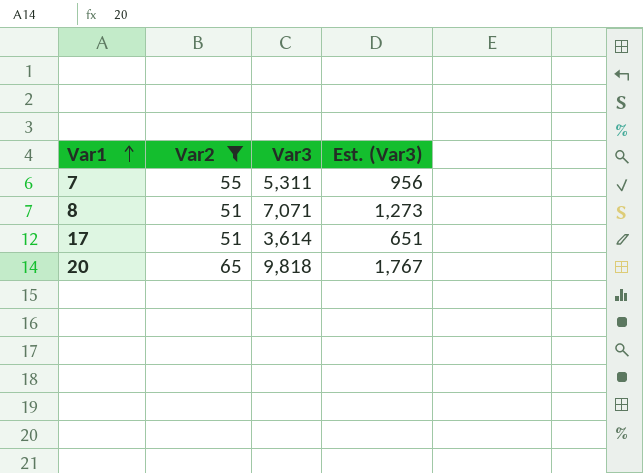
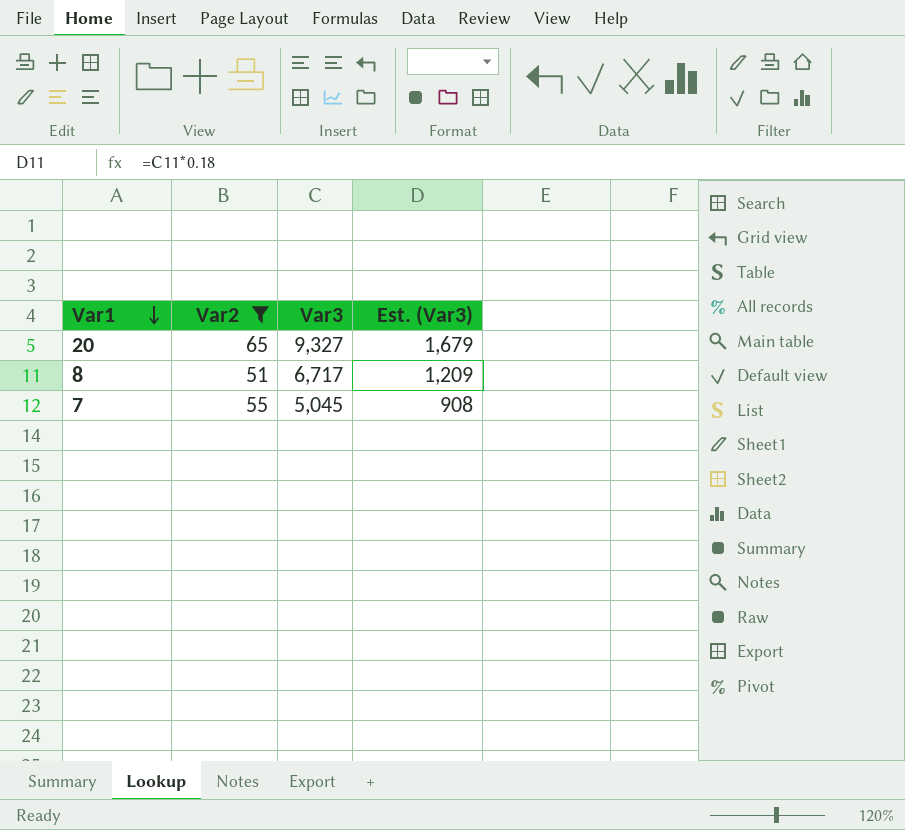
row order: Var1 ascending -> Var1 descending
row 17: 51 | 3,614 | 651 -> none
20 | Var3: 9,818 -> 9,327
20 | Est. (Var3): 1,767 -> 1,679
8 | Var3: 7,071 -> 6,717
8 | Est. (Var3): 1,273 -> 1,209
7 | Var3: 5,311 -> 5,045
7 | Est. (Var3): 956 -> 908

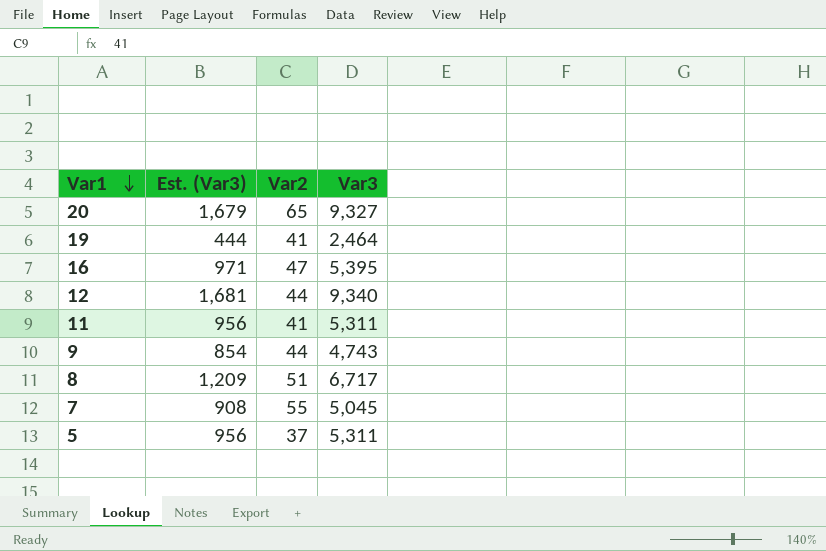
filter: Var2 >= 51 -> none
column Est. (Var3) | position: 4 -> 2

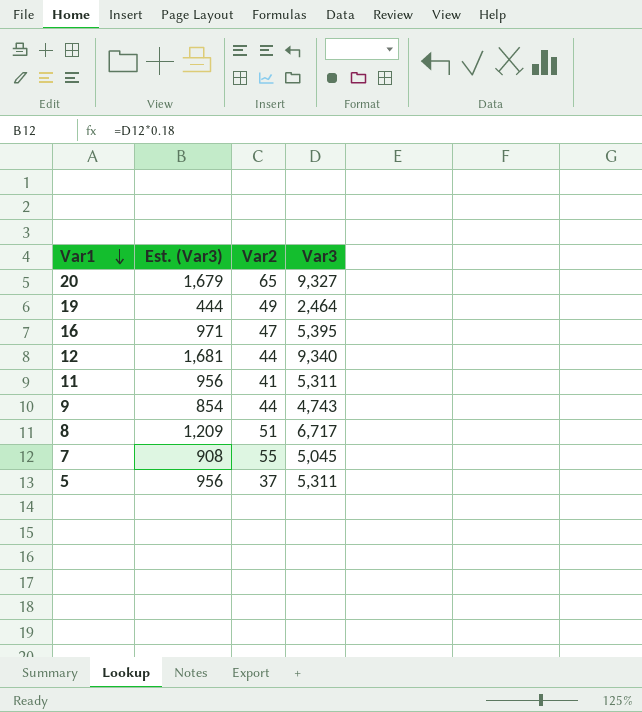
19 | Var2: 41 -> 49

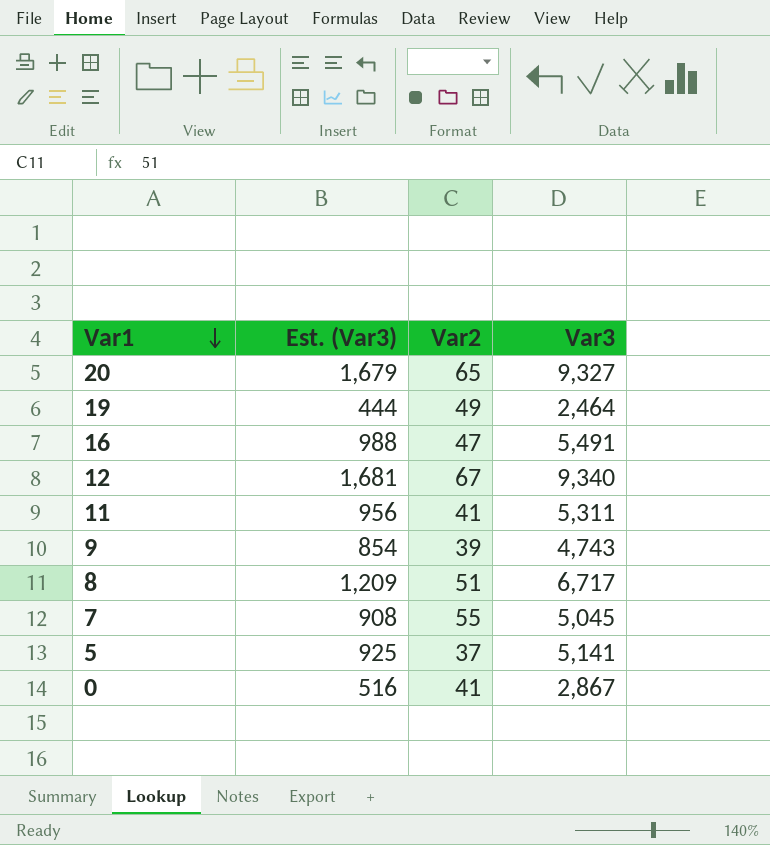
16 | Est. (Var3): 971 -> 988
16 | Var3: 5,395 -> 5,491
12 | Var2: 44 -> 67
9 | Var2: 44 -> 39
5 | Est. (Var3): 956 -> 925
5 | Var3: 5,311 -> 5,141
row 0: none -> 516 | 41 | 2,867

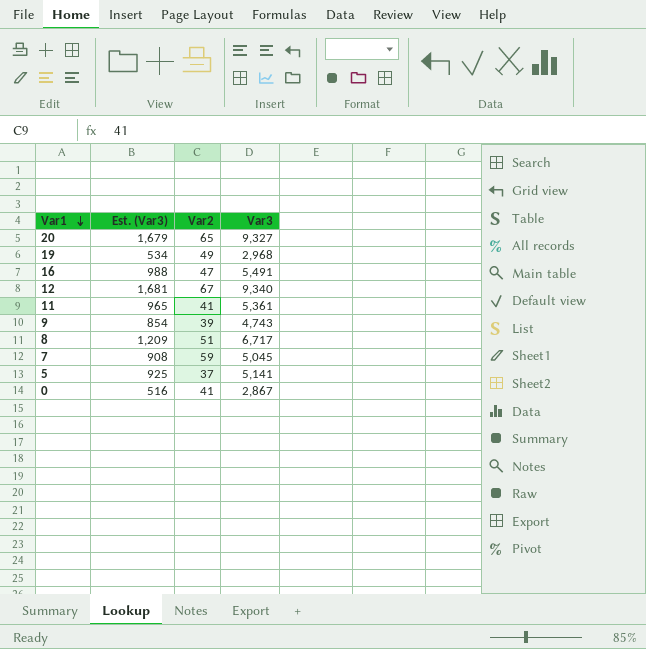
19 | Est. (Var3): 444 -> 534
19 | Var3: 2,464 -> 2,968
11 | Est. (Var3): 956 -> 965
11 | Var3: 5,311 -> 5,361
7 | Var2: 55 -> 59

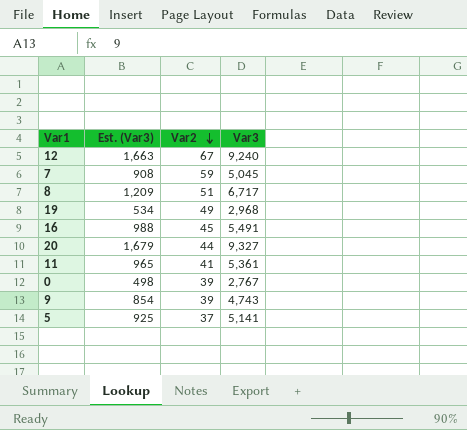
row order: Var1 descending -> Var2 descending
12 | Est. (Var3): 1,681 -> 1,663
12 | Var3: 9,340 -> 9,240
16 | Var2: 47 -> 45
20 | Var2: 65 -> 44
0 | Est. (Var3): 516 -> 498
0 | Var2: 41 -> 39
0 | Var3: 2,867 -> 2,767

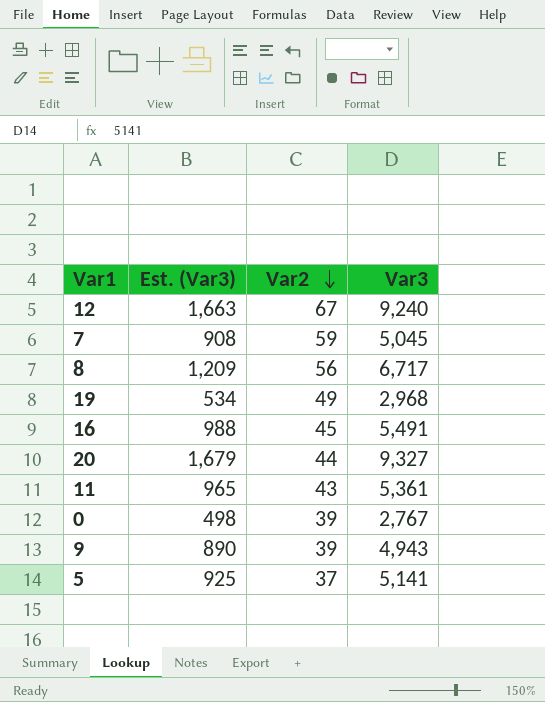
8 | Var2: 51 -> 56
11 | Var2: 41 -> 43
9 | Est. (Var3): 854 -> 890
9 | Var3: 4,743 -> 4,943

